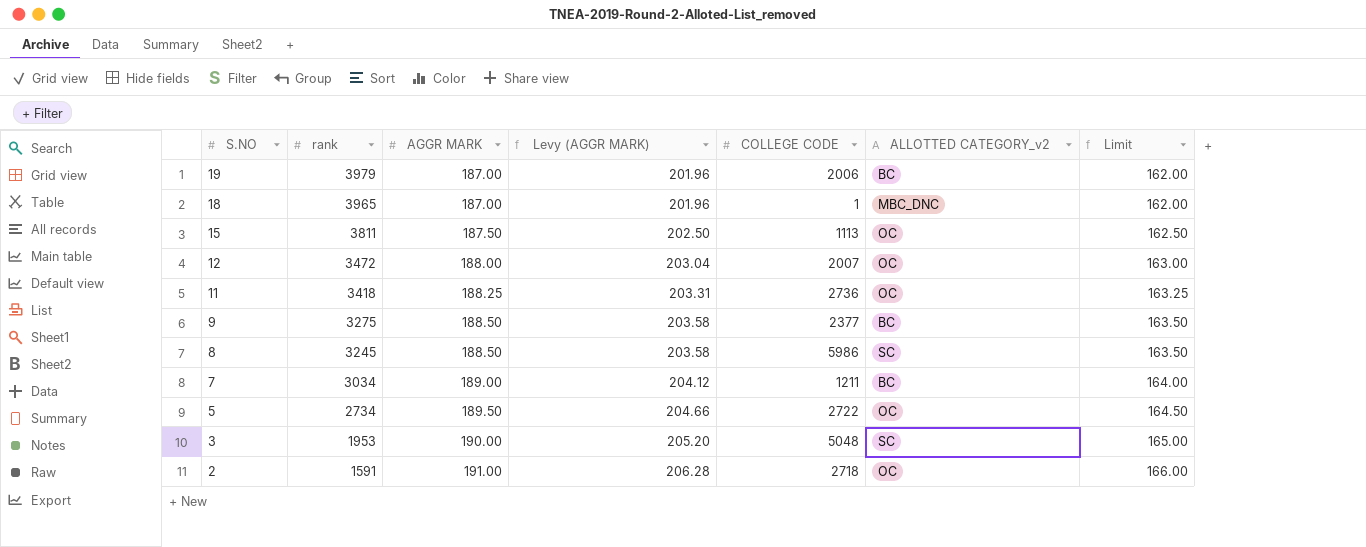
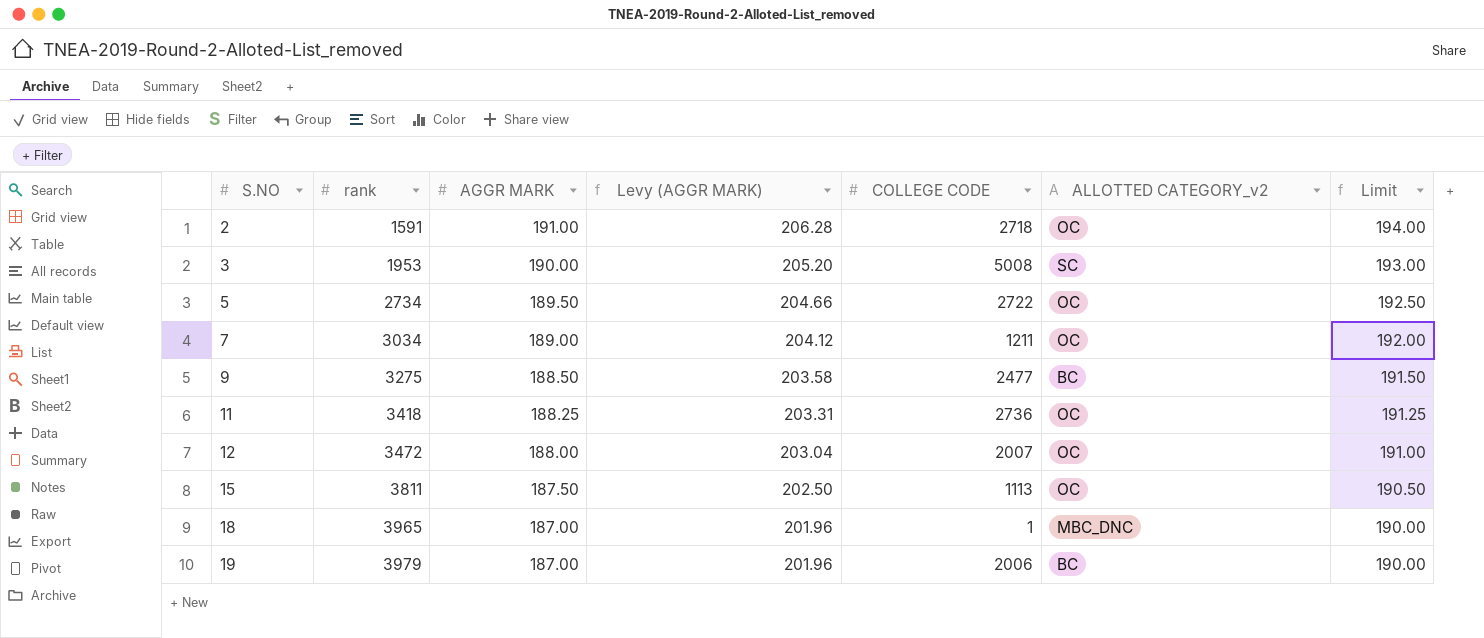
row order: S.NO descending -> S.NO ascending
column Limit | formula: [AGGR MARK] - 25 -> [AGGR MARK] + 3
row 8: 3245 | 188.50 | 203.58 | 5986 | SC | 163.50 -> none
3 | COLLEGE CODE: 5048 -> 5008
7 | ALLOTTED CATEGORY_v2: BC -> OC
9 | COLLEGE CODE: 2377 -> 2477

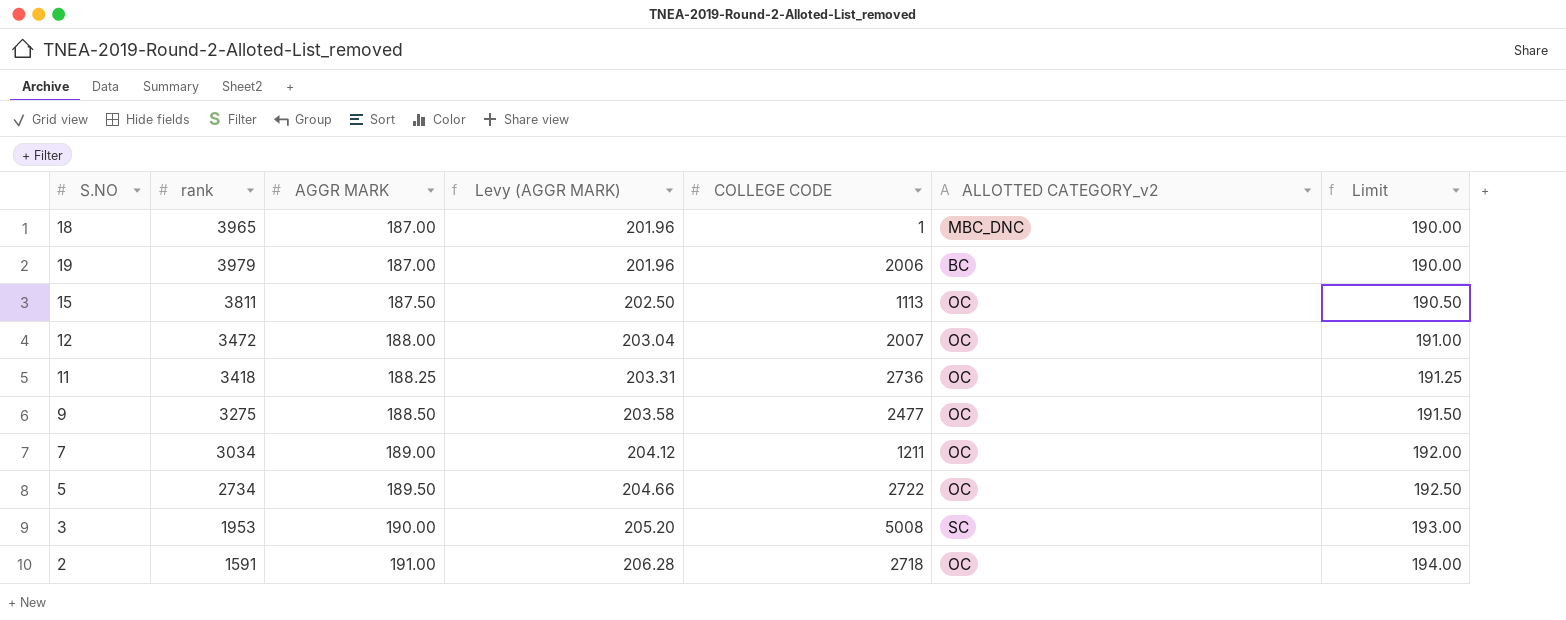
row order: S.NO ascending -> AGGR MARK ascending
9 | ALLOTTED CATEGORY_v2: BC -> OC

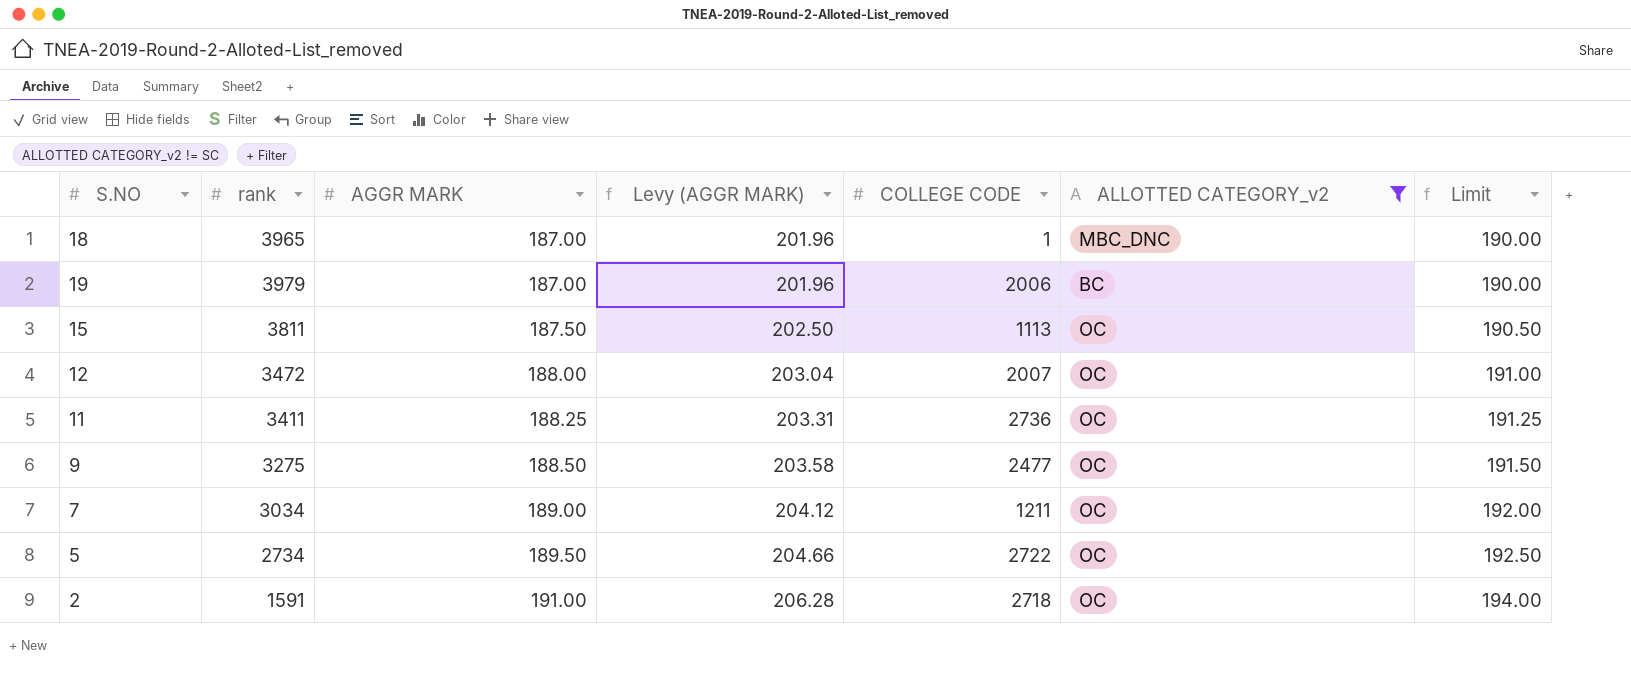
filter: none -> ALLOTTED CATEGORY_v2 != SC
11 | rank: 3418 -> 3411

